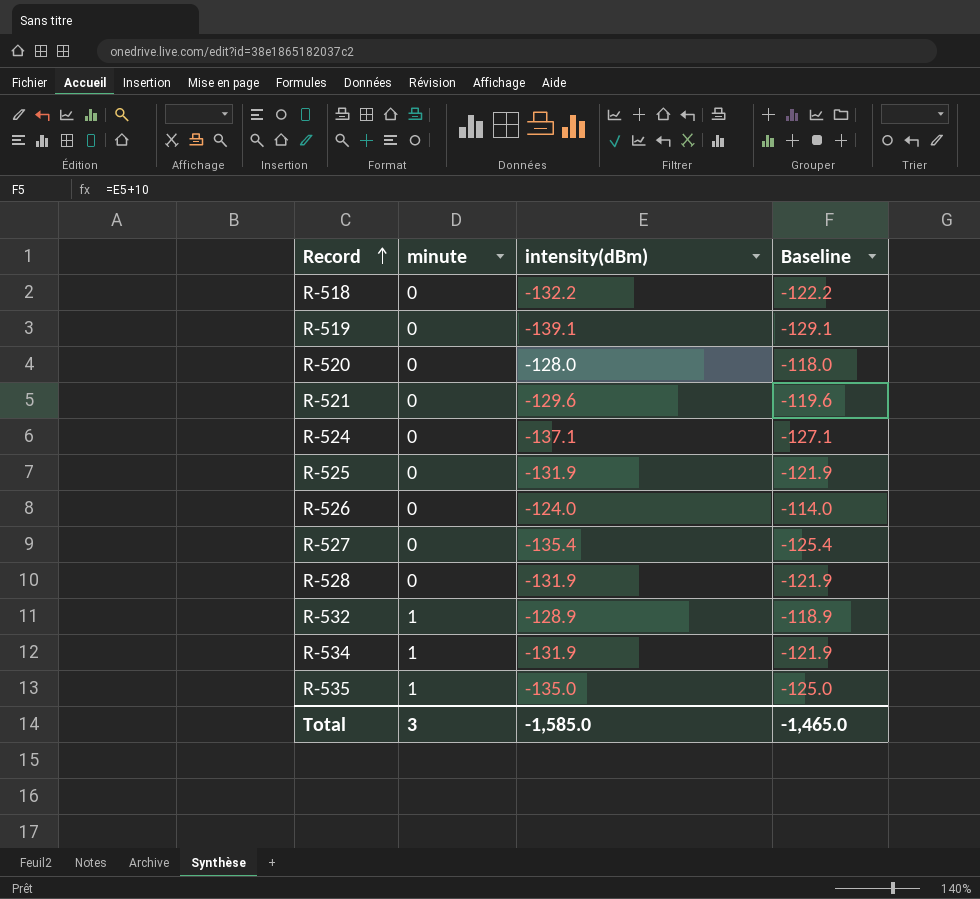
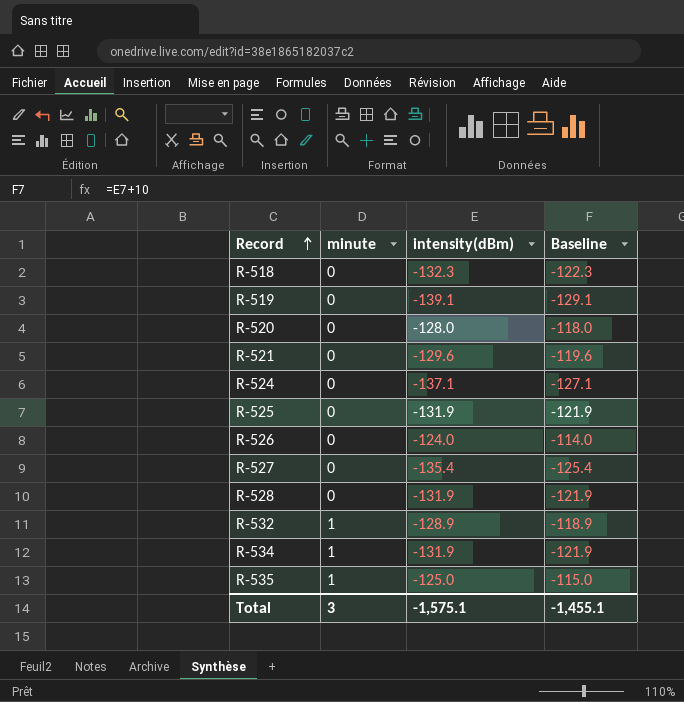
R-518 | intensity(dBm): -132.2 -> -132.3
R-518 | Baseline: -122.2 -> -122.3
R-535 | intensity(dBm): -135.0 -> -125.0
R-535 | Baseline: -125.0 -> -115.0
Total | intensity(dBm): -1,585.0 -> -1,575.1
Total | Baseline: -1,465.0 -> -1,455.1

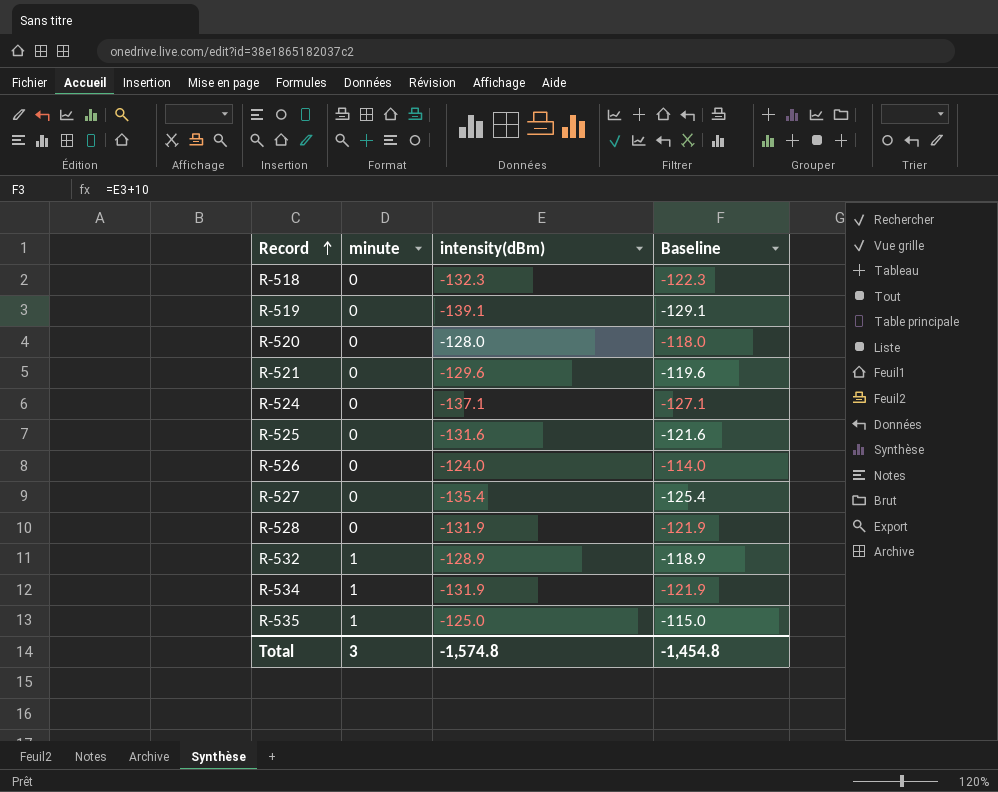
R-525 | intensity(dBm): -131.9 -> -131.6
R-525 | Baseline: -121.9 -> -121.6
Total | intensity(dBm): -1,575.1 -> -1,574.8
Total | Baseline: -1,455.1 -> -1,454.8

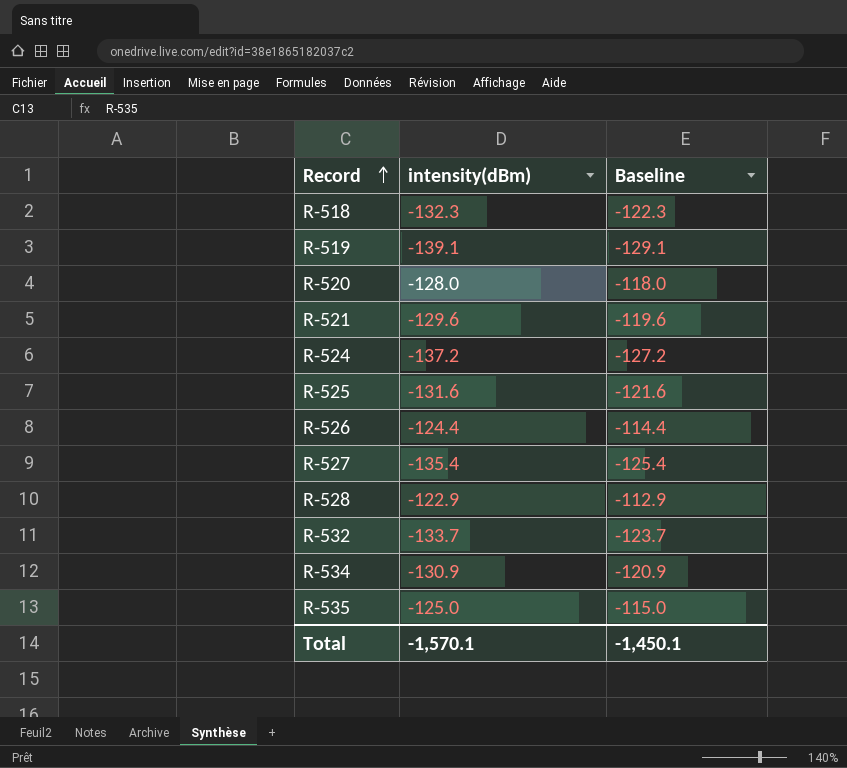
column minute | position: 2 -> none
R-524 | intensity(dBm): -137.1 -> -137.2
R-524 | Baseline: -127.1 -> -127.2
R-526 | intensity(dBm): -124.0 -> -124.4
R-526 | Baseline: -114.0 -> -114.4
R-528 | intensity(dBm): -131.9 -> -122.9
R-528 | Baseline: -121.9 -> -112.9
R-532 | intensity(dBm): -128.9 -> -133.7
R-532 | Baseline: -118.9 -> -123.7
R-534 | intensity(dBm): -131.9 -> -130.9
R-534 | Baseline: -121.9 -> -120.9
Total | intensity(dBm): -1,574.8 -> -1,570.1
Total | Baseline: -1,454.8 -> -1,450.1

